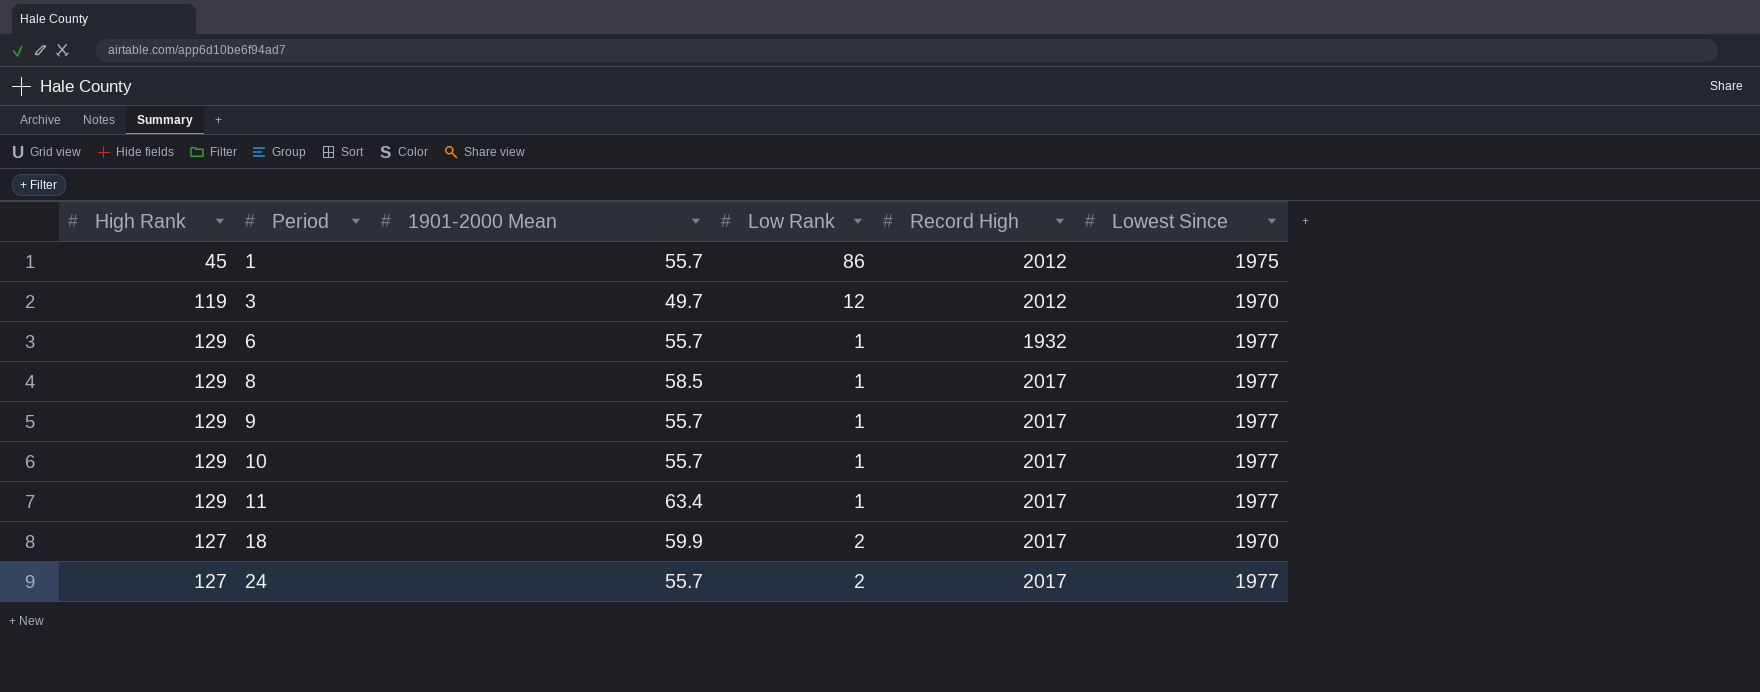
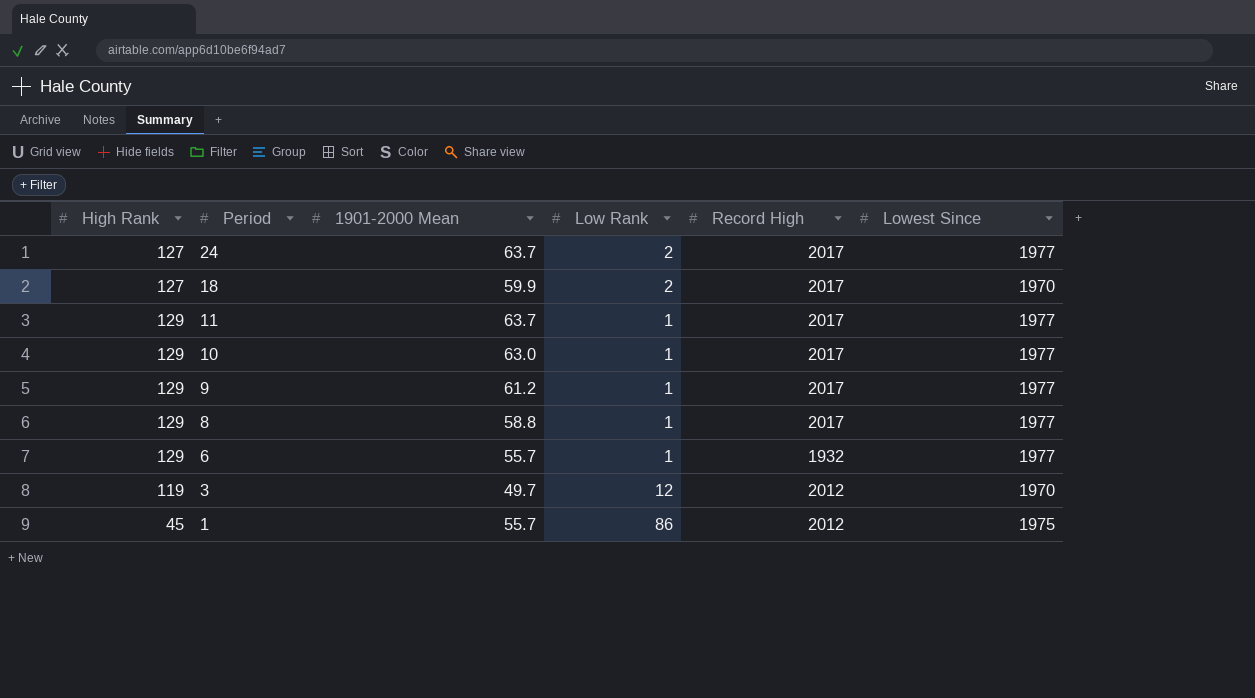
row order: Period ascending -> Period descending
24 | 1901-2000 Mean: 55.7 -> 63.7
11 | 1901-2000 Mean: 63.4 -> 63.7
10 | 1901-2000 Mean: 55.7 -> 63.0
9 | 1901-2000 Mean: 55.7 -> 61.2
8 | 1901-2000 Mean: 58.5 -> 58.8

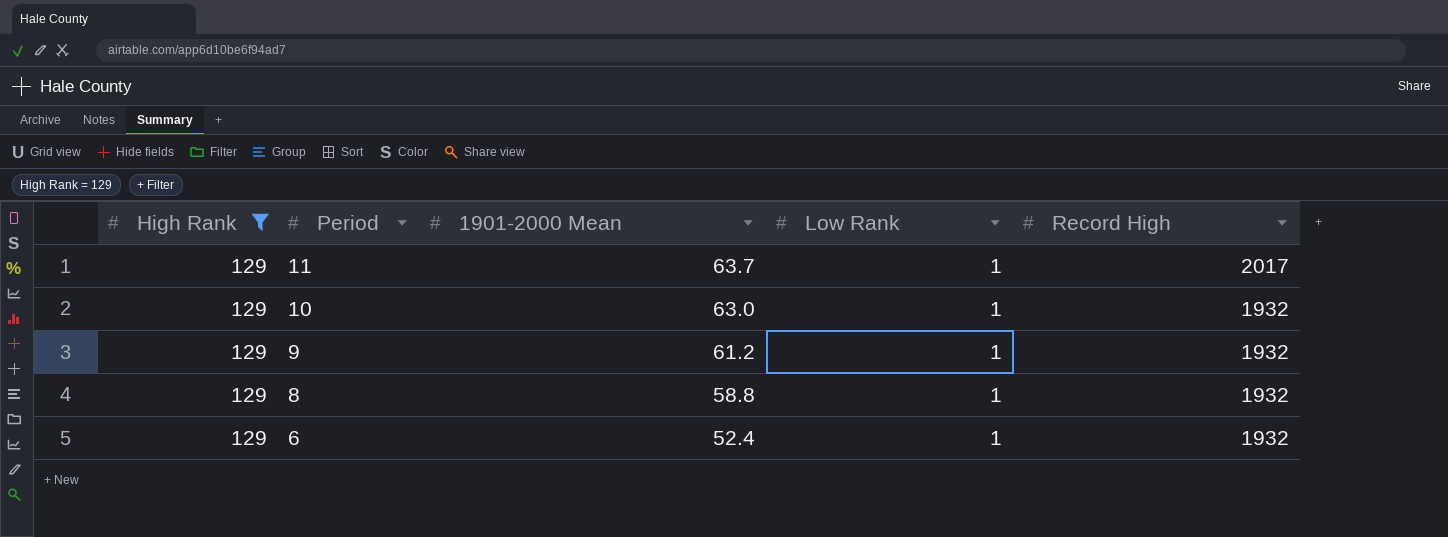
filter: none -> High Rank = 129
column Lowest Since | position: 6 -> none
10 | Record High: 2017 -> 1932
9 | Record High: 2017 -> 1932
8 | Record High: 2017 -> 1932
6 | 1901-2000 Mean: 55.7 -> 52.4

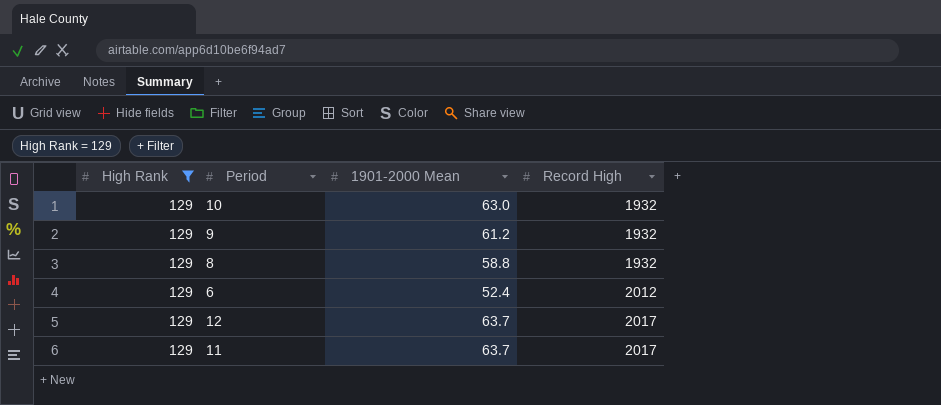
row order: Period descending -> Record High ascending
column Low Rank | position: 4 -> none
6 | Record High: 1932 -> 2012
row 12: none -> 129 | 63.7 | 2017

